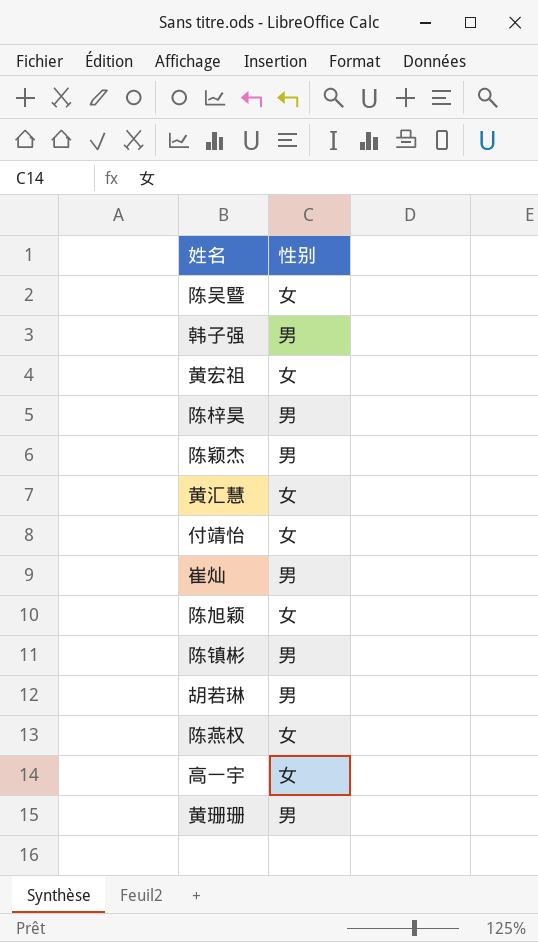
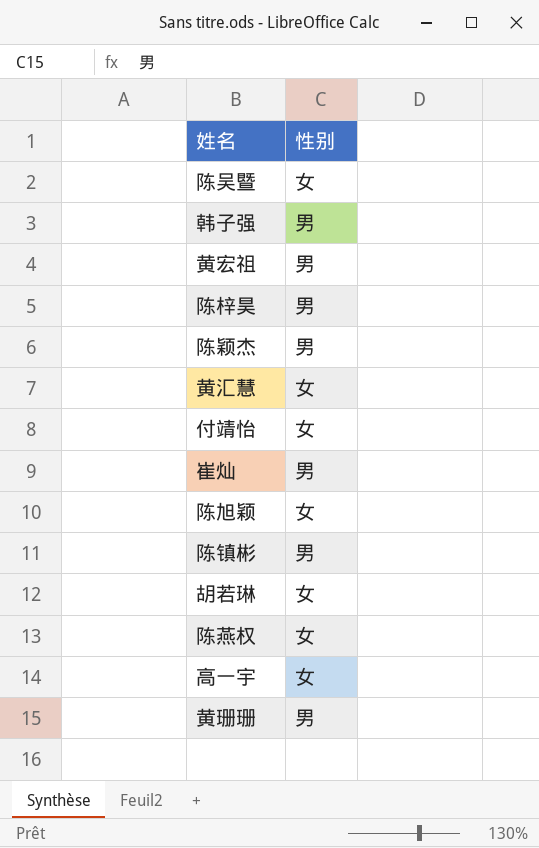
黄宏祖 | 性别: 女 -> 男
胡若琳 | 性别: 男 -> 女

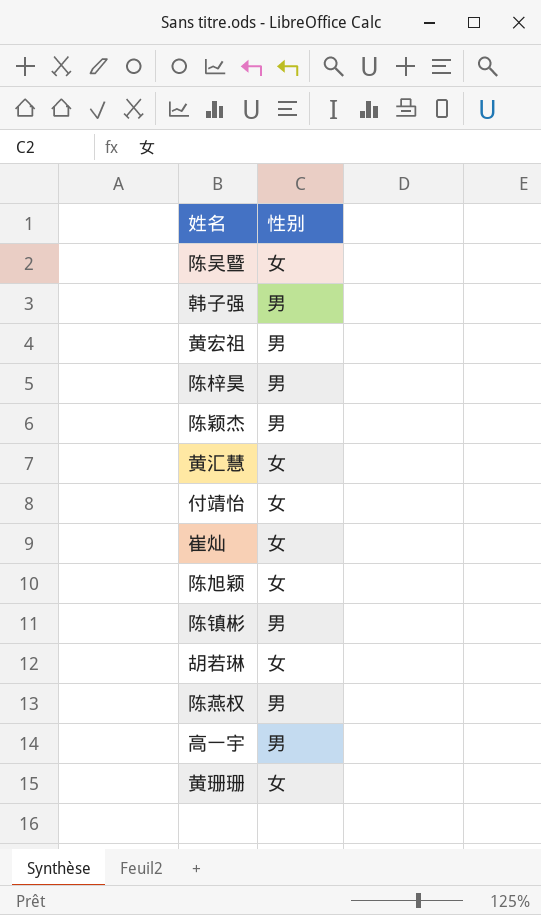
崔灿 | 性别: 男 -> 女
陈燕权 | 性别: 女 -> 男
高一宇 | 性别: 女 -> 男
黄珊珊 | 性别: 男 -> 女

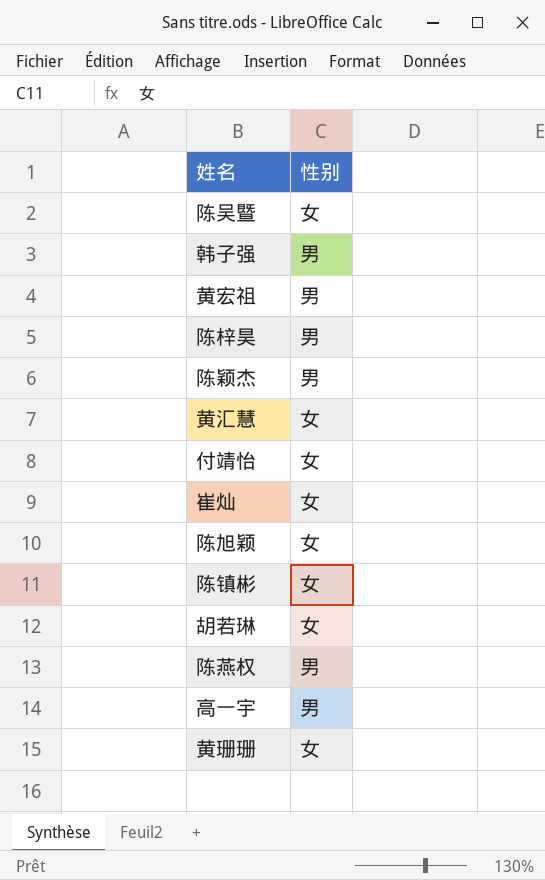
陈镇彬 | 性别: 男 -> 女

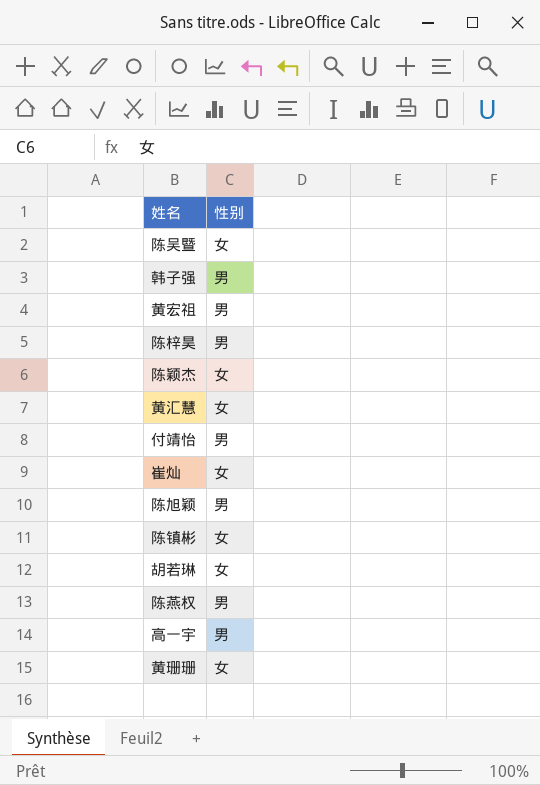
陈颖杰 | 性别: 男 -> 女
付靖怡 | 性别: 女 -> 男
陈旭颖 | 性别: 女 -> 男

